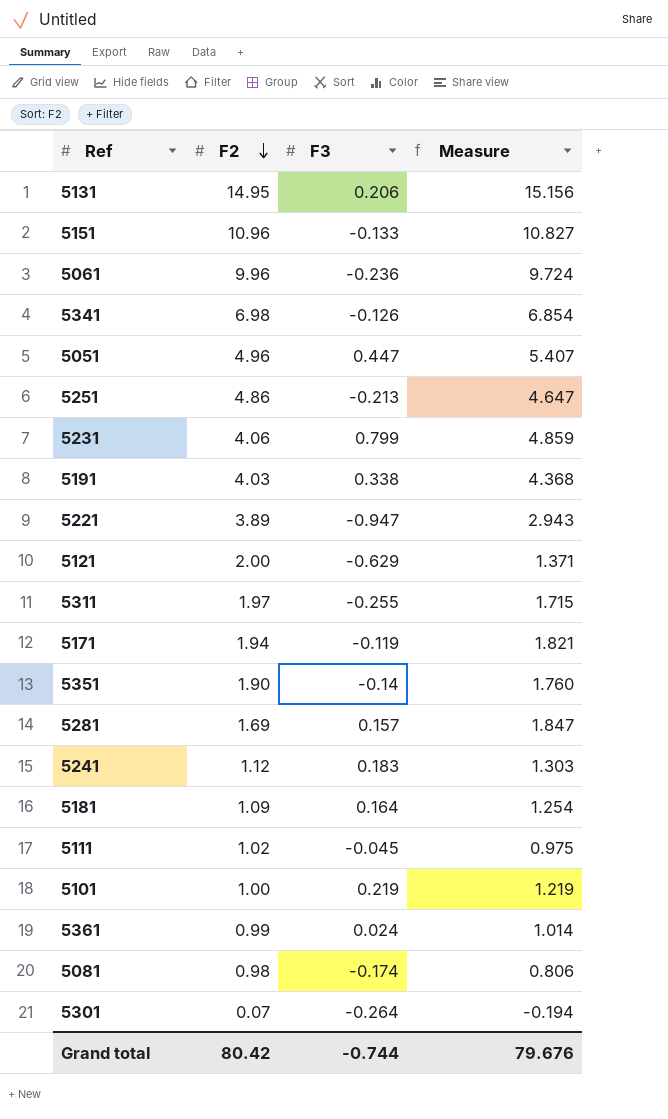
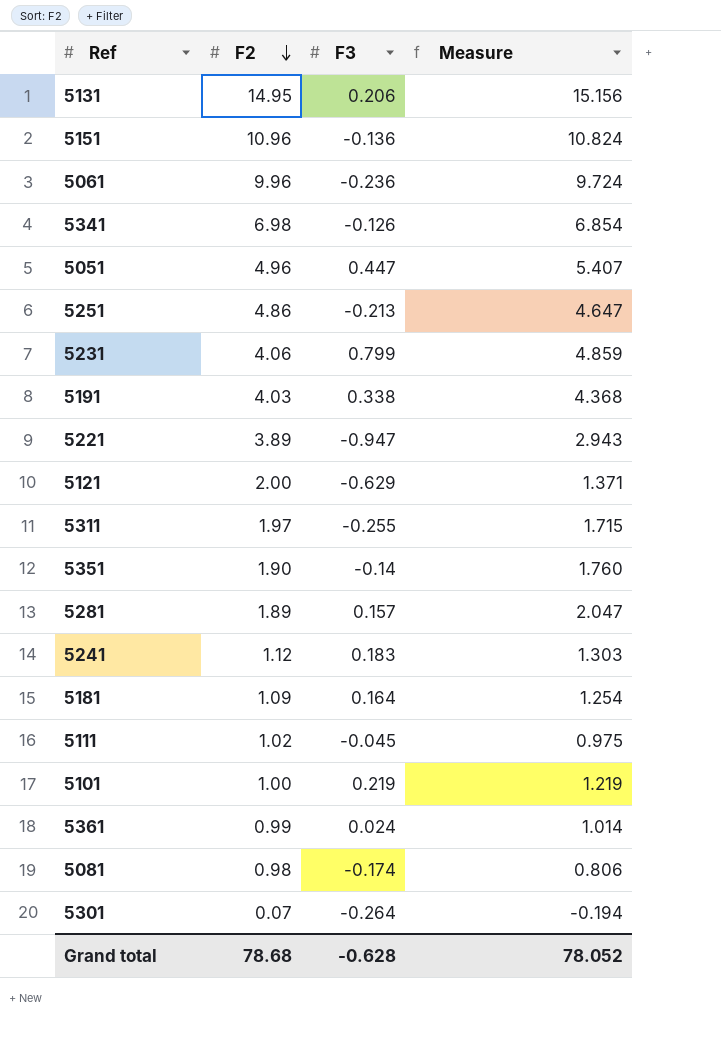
row 5171: 1.94 | -0.119 | 1.821 -> none
5151 | F3: -0.133 -> -0.136
5151 | Measure: 10.827 -> 10.824
5281 | F2: 1.69 -> 1.89
5281 | Measure: 1.847 -> 2.047
Grand total | F2: 80.42 -> 78.68
Grand total | F3: -0.744 -> -0.628
Grand total | Measure: 79.676 -> 78.052

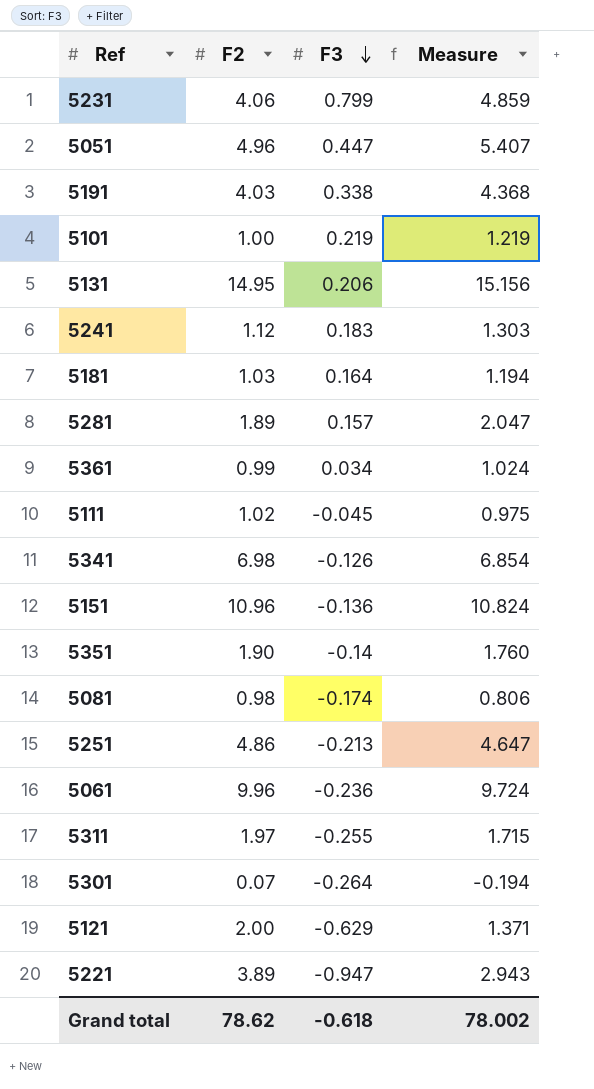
row order: F2 descending -> F3 descending
5181 | F2: 1.09 -> 1.03
5181 | Measure: 1.254 -> 1.194
5361 | F3: 0.024 -> 0.034
5361 | Measure: 1.014 -> 1.024
Grand total | F2: 78.68 -> 78.62
Grand total | F3: -0.628 -> -0.618
Grand total | Measure: 78.052 -> 78.002

